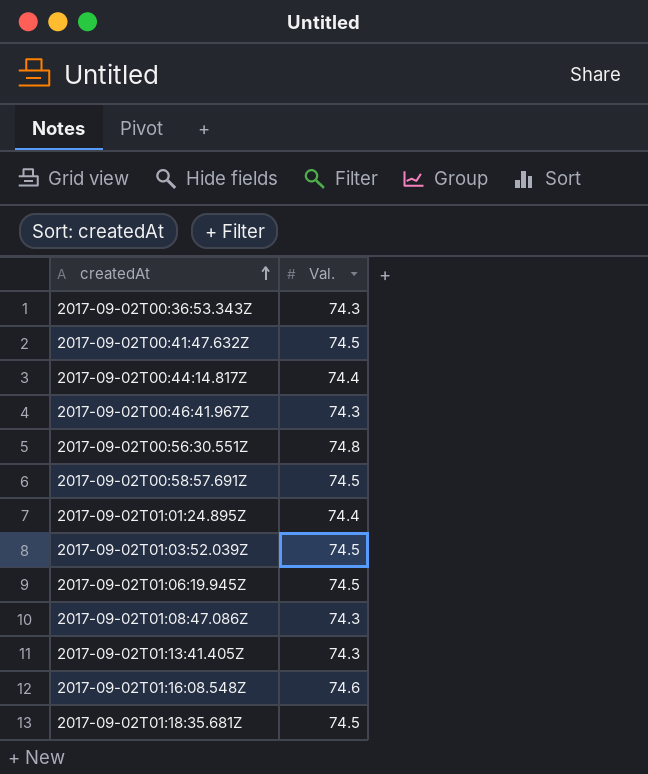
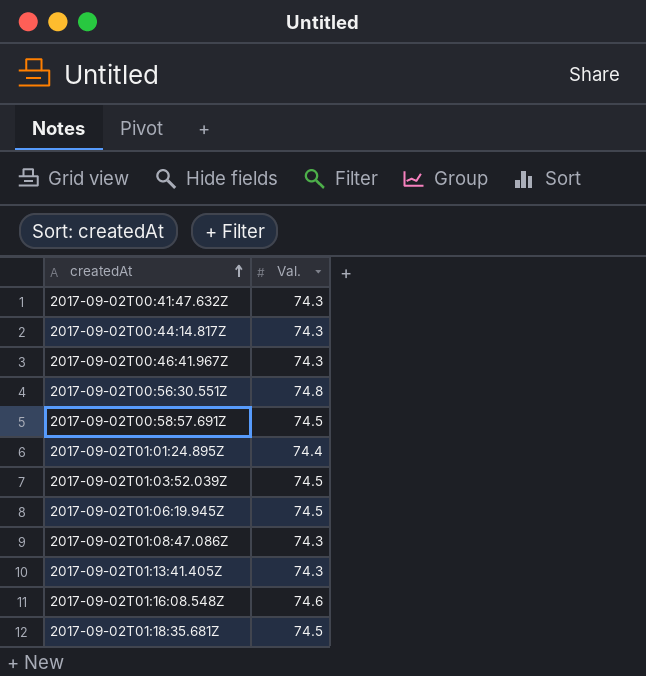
row 2017-09-02T00:36:53.343Z: 74.3 -> none
2017-09-02T00:41:47.632Z | Val.: 74.5 -> 74.3
2017-09-02T00:44:14.817Z | Val.: 74.4 -> 74.3

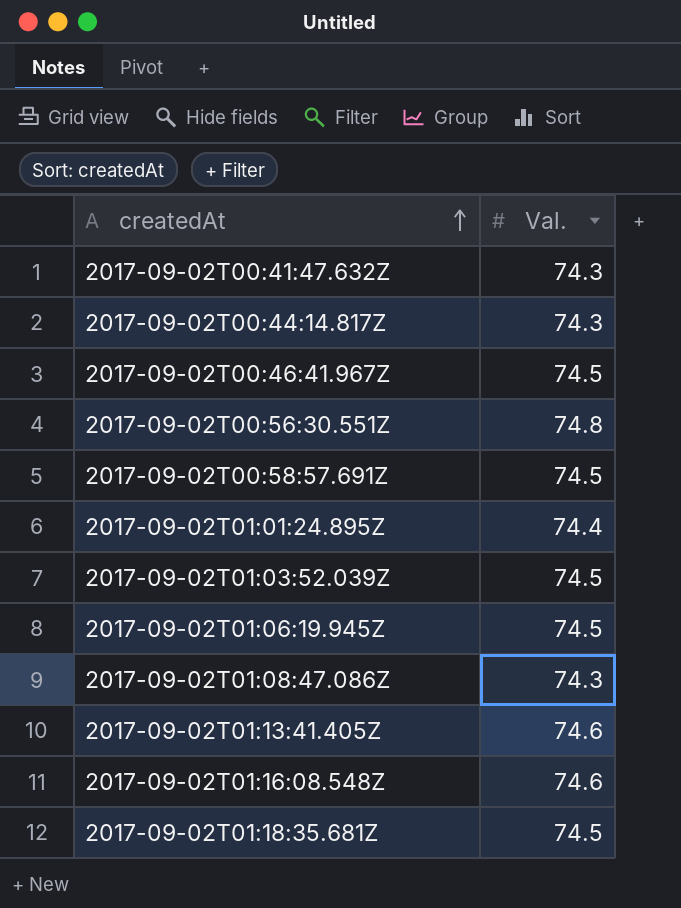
2017-09-02T00:46:41.967Z | Val.: 74.3 -> 74.5
2017-09-02T01:13:41.405Z | Val.: 74.3 -> 74.6

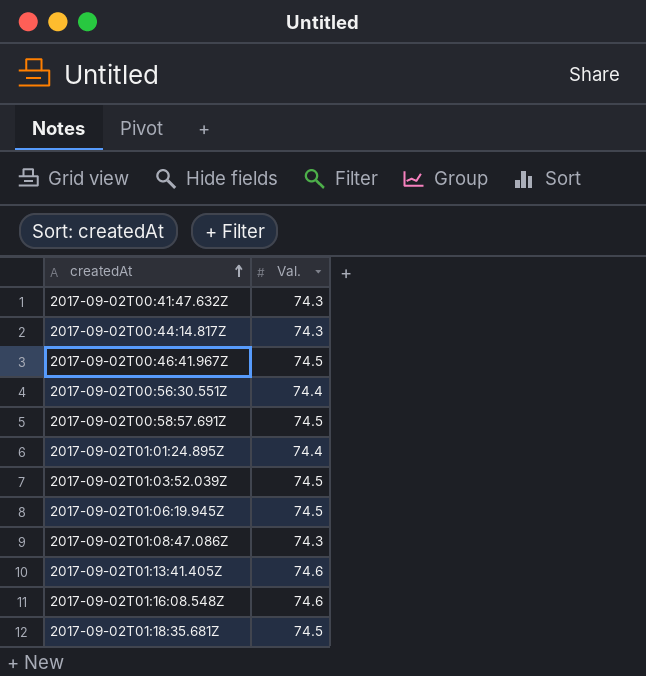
2017-09-02T00:56:30.551Z | Val.: 74.8 -> 74.4

